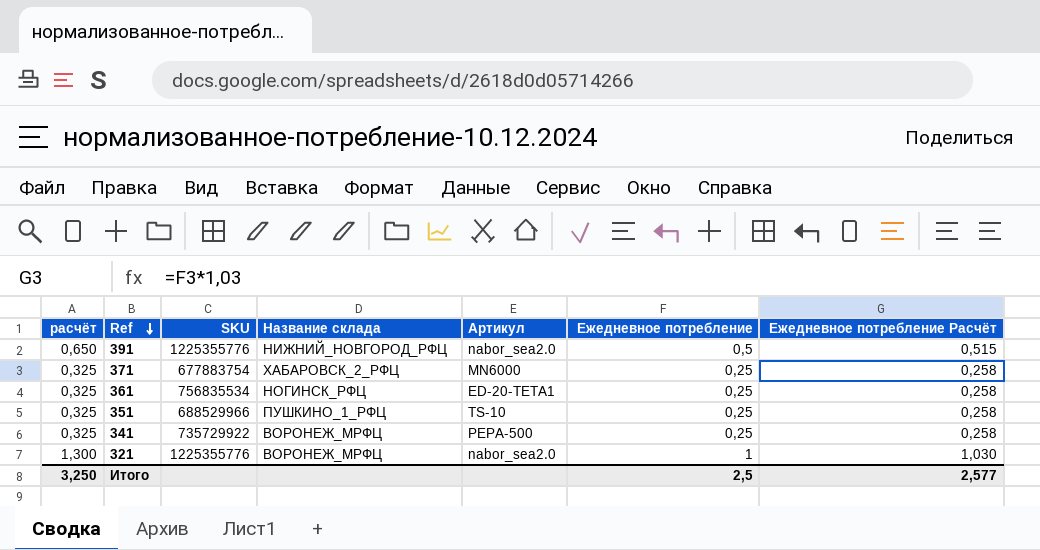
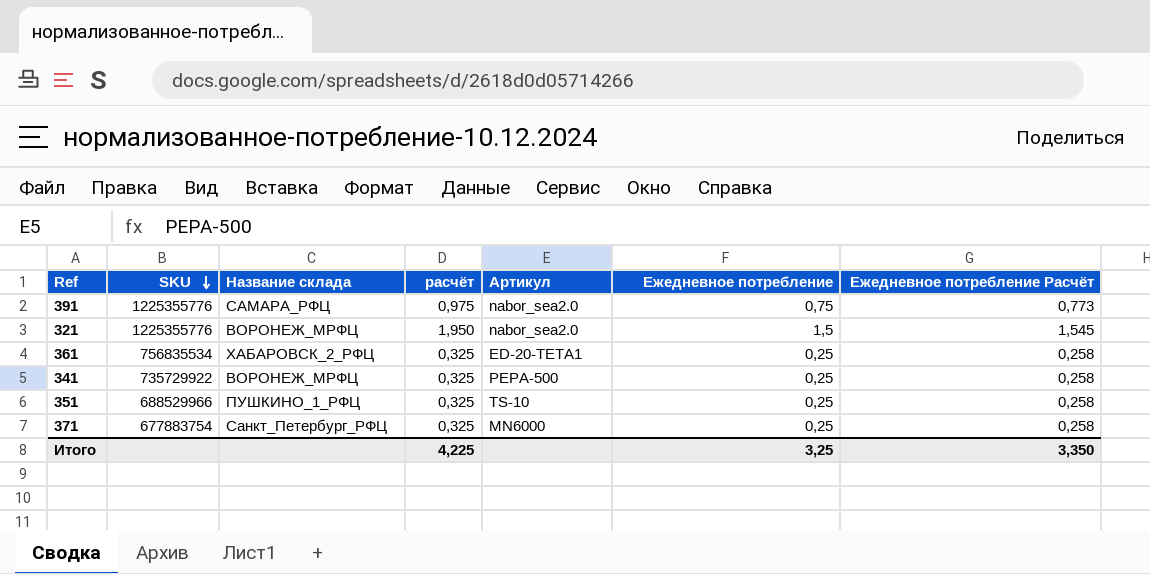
row order: Ref descending -> SKU descending
column расчёт | position: 1 -> 4
391 | Название склада: НИЖНИЙ_НОВГОРОД_РФЦ -> САМАРА_РФЦ
391 | расчёт: 0,650 -> 0,975
391 | Ежедневное потребление: 0,5 -> 0,75
391 | Ежедневное потребление Расчёт: 0,515 -> 0,773
321 | расчёт: 1,300 -> 1,950
321 | Ежедневное потребление: 1 -> 1,5
321 | Ежедневное потребление Расчёт: 1,030 -> 1,545
361 | Название склада: НОГИНСК_РФЦ -> ХАБАРОВСК_2_РФЦ
371 | Название склада: ХАБАРОВСК_2_РФЦ -> Санкт_Петербург_РФЦ
Итого | расчёт: 3,250 -> 4,225
Итого | Ежедневное потребление: 2,5 -> 3,25
Итого | Ежедневное потребление Расчёт: 2,577 -> 3,350

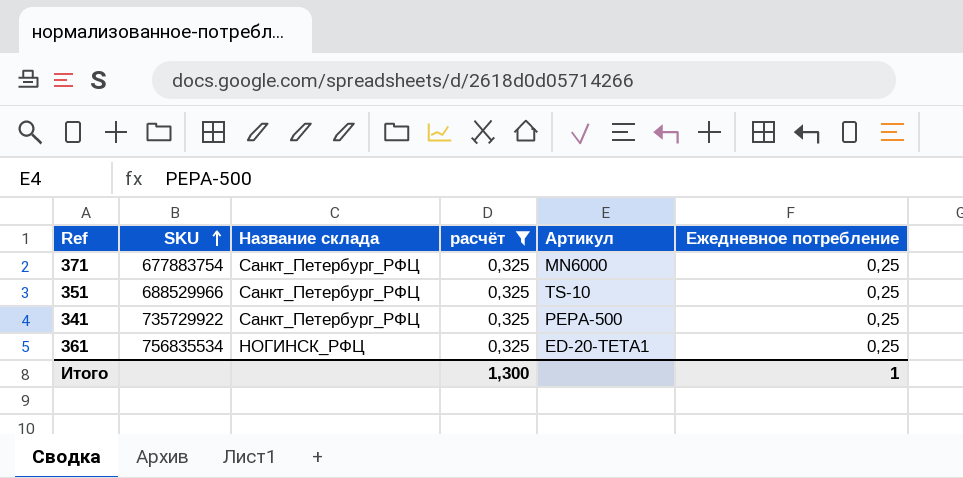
filter: none -> расчёт = 0,325
row order: SKU descending -> SKU ascending
column Ежедневное потребление Расчёт | formula: [Ежедневное потребление] * 1,03 -> none
351 | Название склада: ПУШКИНО_1_РФЦ -> Санкт_Петербург_РФЦ
341 | Название склада: ВОРОНЕЖ_МРФЦ -> Санкт_Петербург_РФЦ
361 | Название склада: ХАБАРОВСК_2_РФЦ -> НОГИНСК_РФЦ
Итого | расчёт: 4,225 -> 1,300
Итого | Ежедневное потребление: 3,25 -> 1

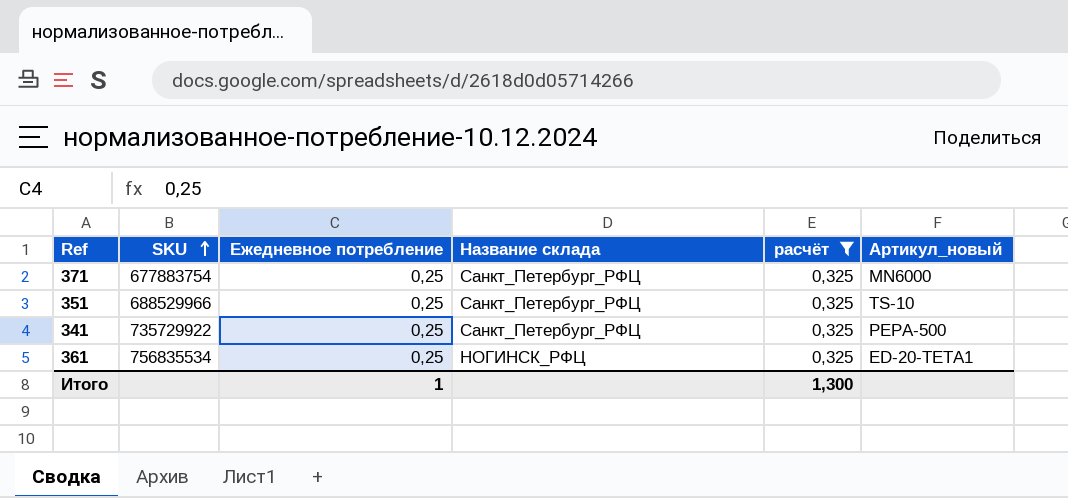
column Ежедневное потребление | position: 6 -> 3
column name: Артикул -> Артикул_новый

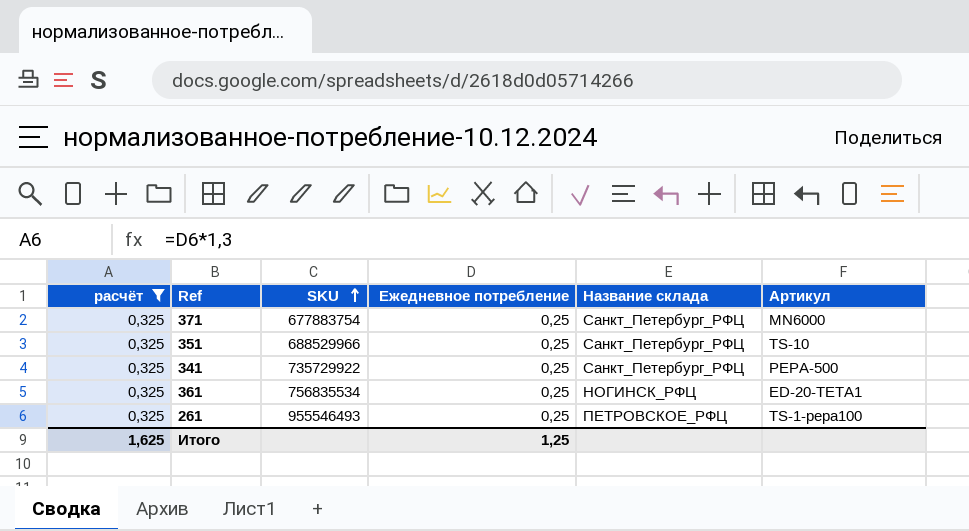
column расчёт | position: 5 -> 1
column name: Артикул_новый -> Артикул
row 261: none -> 0,325 | 955546493 | 0,25 | ПЕТРОВСКОЕ_РФЦ | TS-1-pepa100
Итого | расчёт: 1,300 -> 1,625
Итого | Ежедневное потребление: 1 -> 1,25

